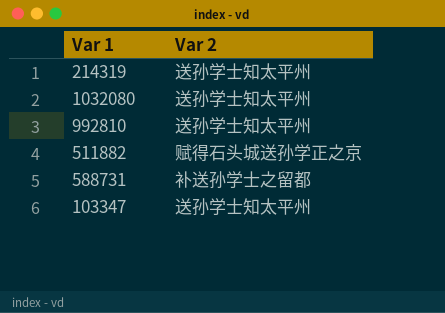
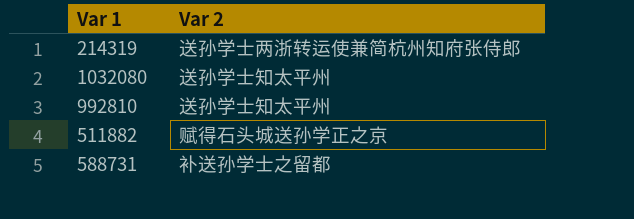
row 103347: 送孙学士知太平州 -> none
214319 | Var 2: 送孙学士知太平州 -> 送孙学士两浙转运使兼简杭州知府张侍郎

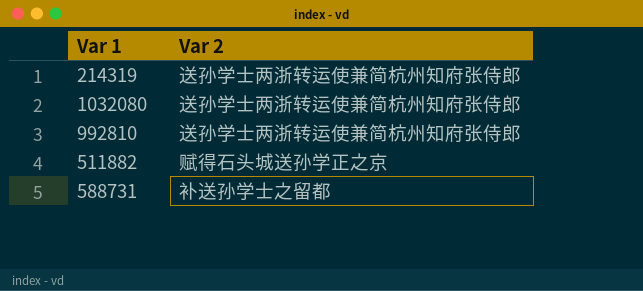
1032080 | Var 2: 送孙学士知太平州 -> 送孙学士两浙转运使兼简杭州知府张侍郎
992810 | Var 2: 送孙学士知太平州 -> 送孙学士两浙转运使兼简杭州知府张侍郎

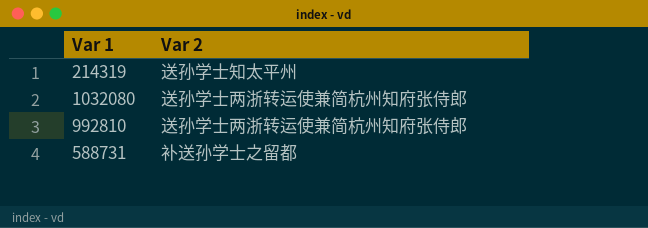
row 511882: 赋得石头城送孙学正之京 -> none
214319 | Var 2: 送孙学士两浙转运使兼简杭州知府张侍郎 -> 送孙学士知太平州

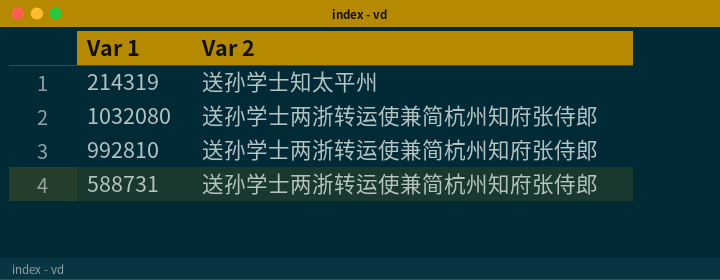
588731 | Var 2: 补送孙学士之留都 -> 送孙学士两浙转运使兼简杭州知府张侍郎

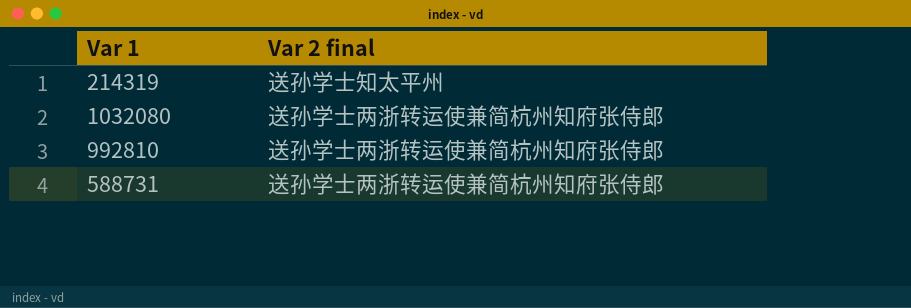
column name: Var 2 -> Var 2 final

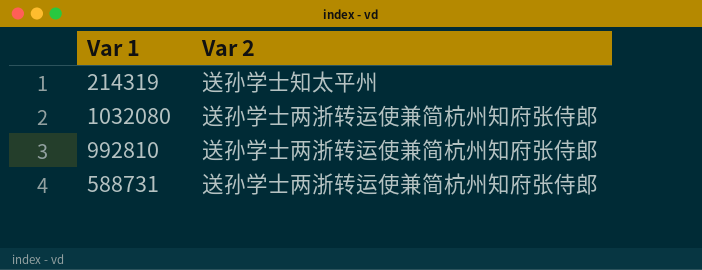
column name: Var 2 final -> Var 2

